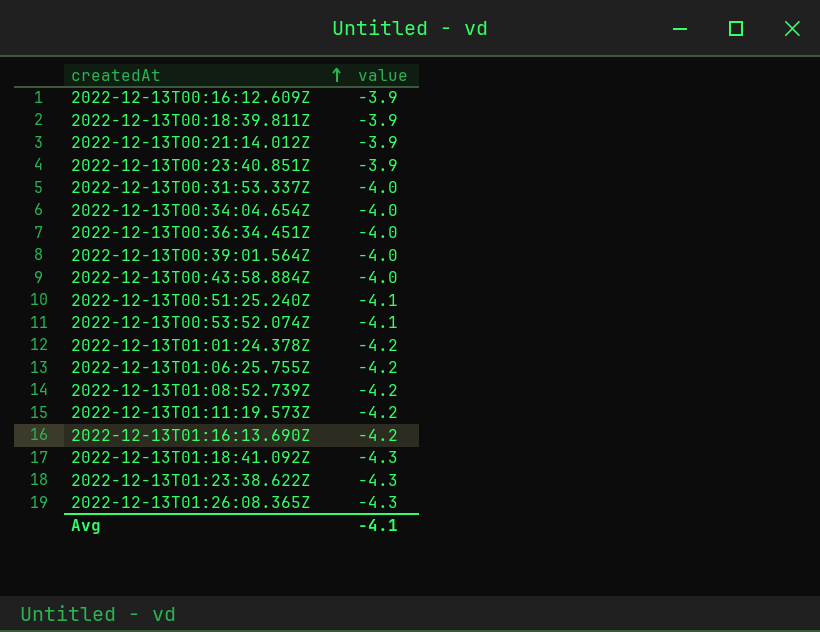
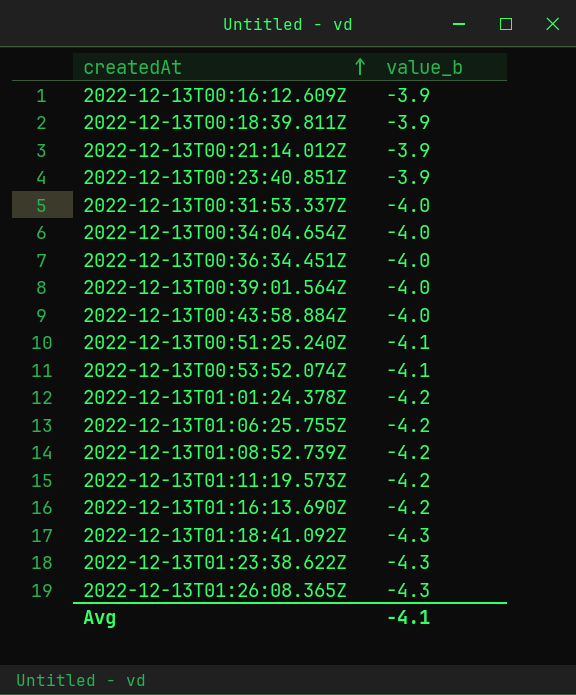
column name: value -> value_b

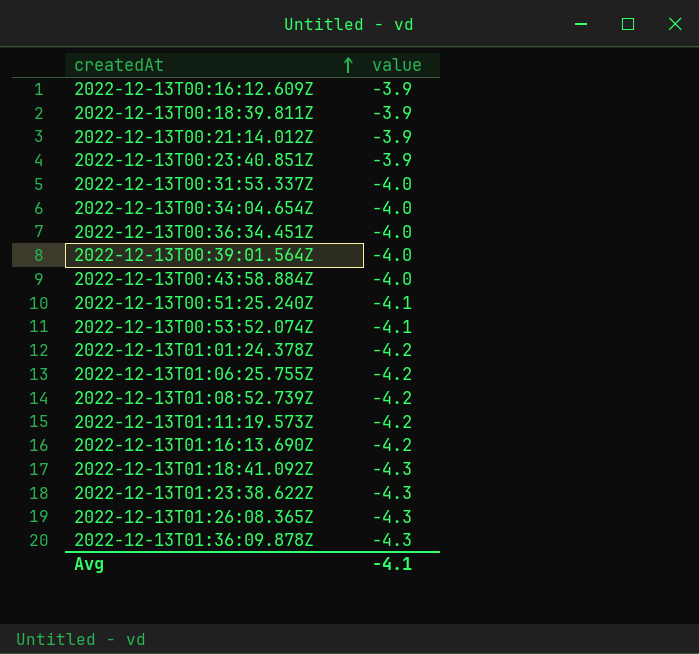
column name: value_b -> value
row 2022-12-13T01:36:09.878Z: none -> -4.3

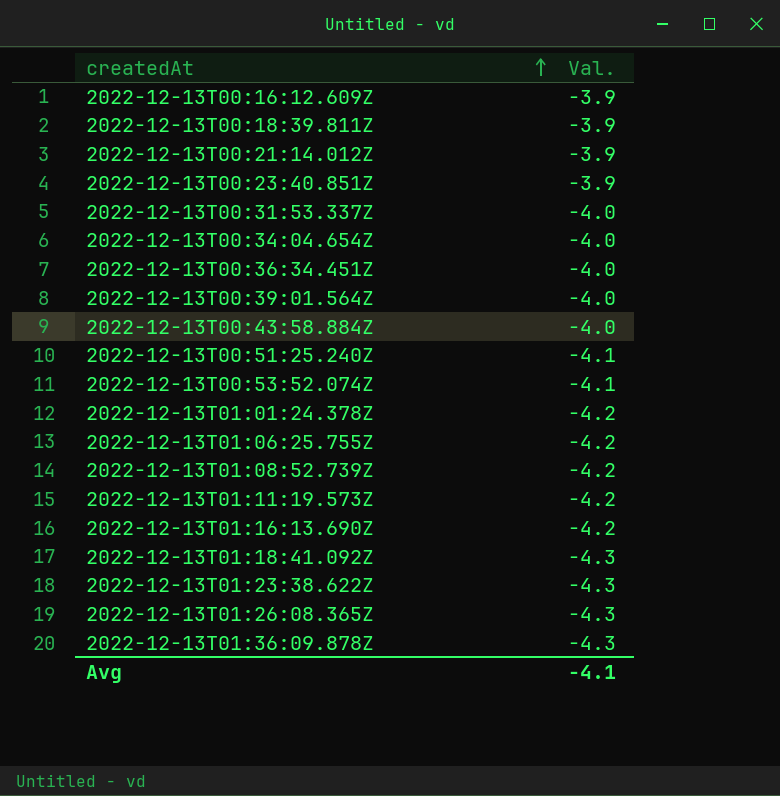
column name: value -> Val.

